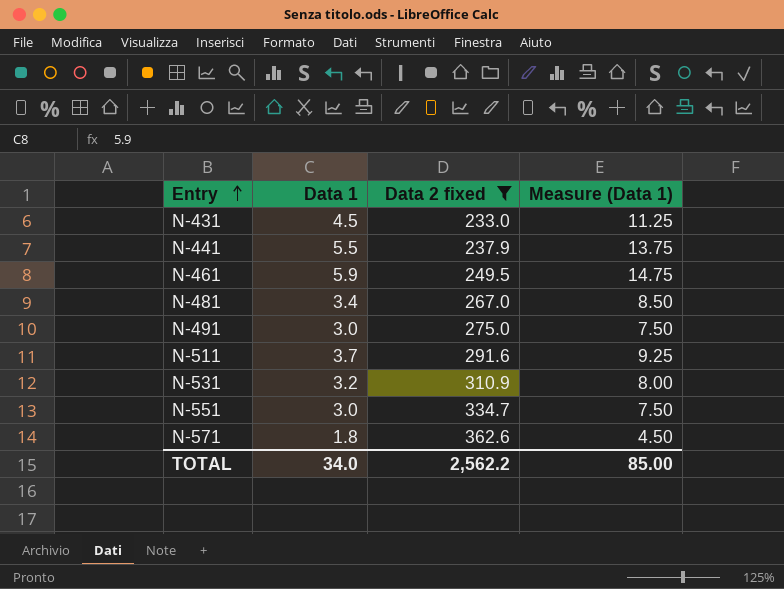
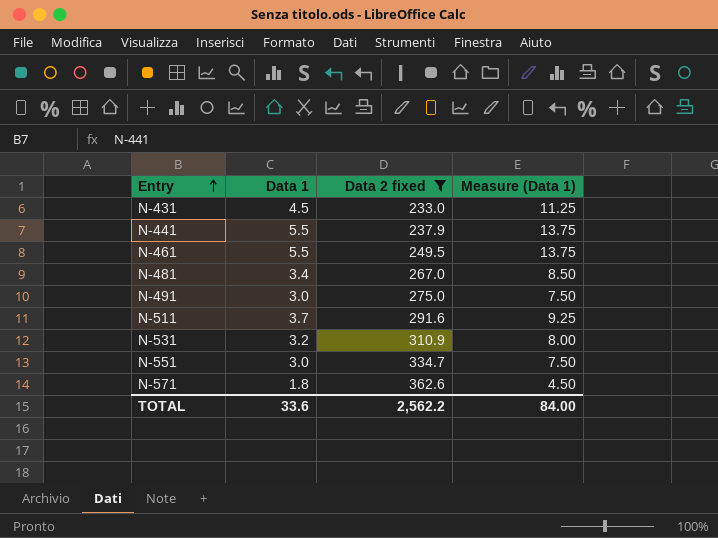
N-461 | Data 1: 5.9 -> 5.5
N-461 | Measure (Data 1): 14.75 -> 13.75
TOTAL | Data 1: 34.0 -> 33.6
TOTAL | Measure (Data 1): 85.00 -> 84.00

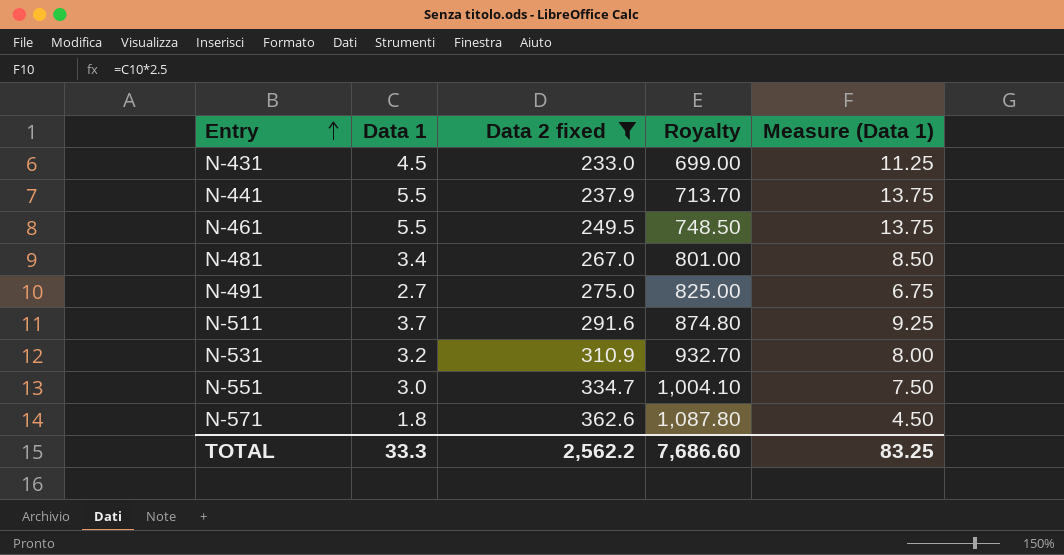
column Royalty | formula: none -> [Data 2 fixed] * 3
N-491 | Data 1: 3.0 -> 2.7
N-491 | Measure (Data 1): 7.50 -> 6.75
TOTAL | Data 1: 33.6 -> 33.3
TOTAL | Measure (Data 1): 84.00 -> 83.25

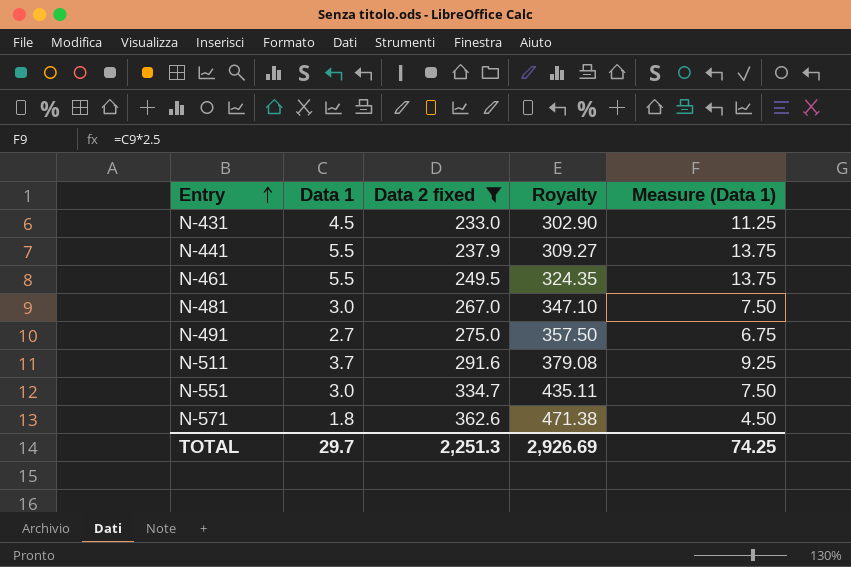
column Royalty | formula: [Data 2 fixed] * 3 -> [Data 2 fixed] * 1.3
row N-531: 3.2 | 310.9 | 932.70 | 8.00 -> none
N-481 | Data 1: 3.4 -> 3.0
N-481 | Measure (Data 1): 8.50 -> 7.50
TOTAL | Data 1: 33.3 -> 29.7
TOTAL | Data 2 fixed: 2,562.2 -> 2,251.3
TOTAL | Royalty: 7,686.60 -> 2,926.69
TOTAL | Measure (Data 1): 83.25 -> 74.25

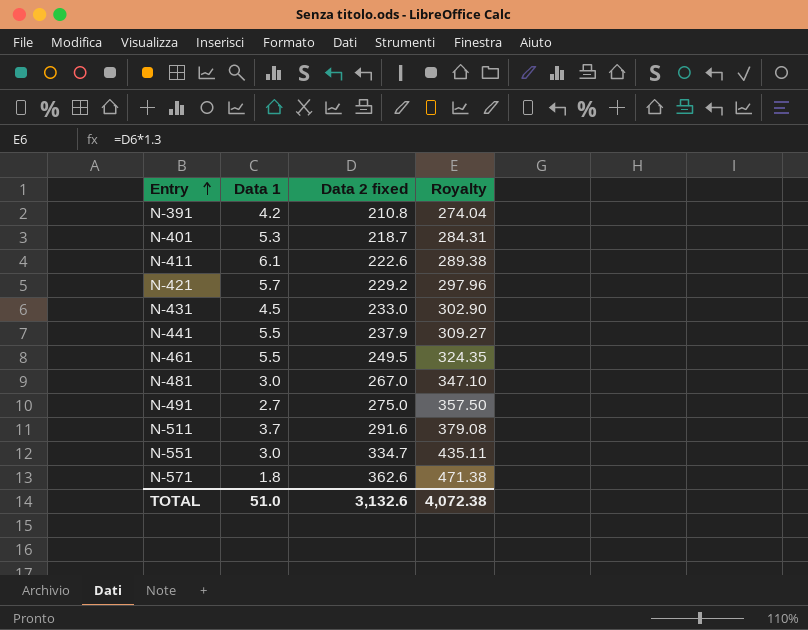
filter: Data 2 fixed >= 233.0 -> none
column Measure (Data 1) | formula: [Data 1] * 2.5 -> none
TOTAL | Data 1: 29.7 -> 51.0
TOTAL | Data 2 fixed: 2,251.3 -> 3,132.6
TOTAL | Royalty: 2,926.69 -> 4,072.38

